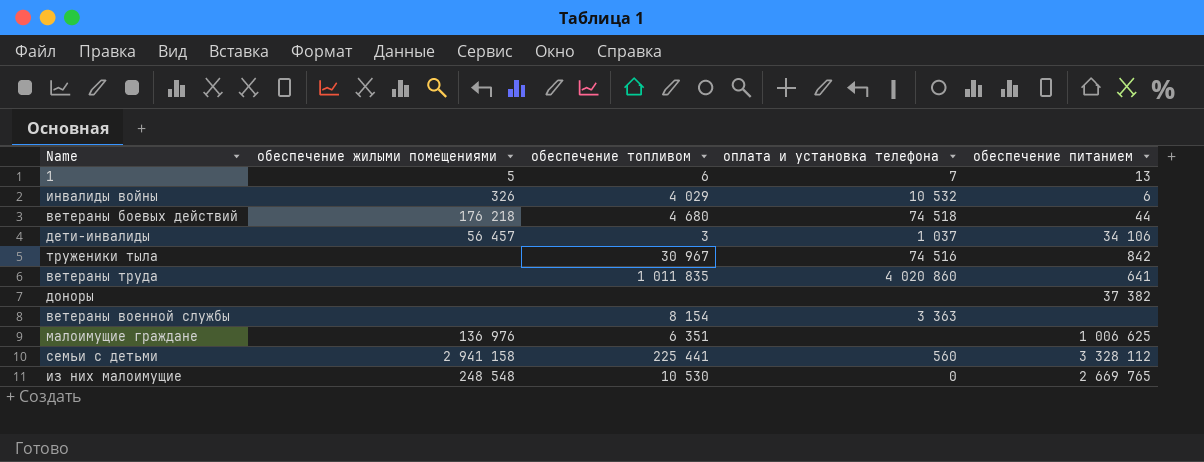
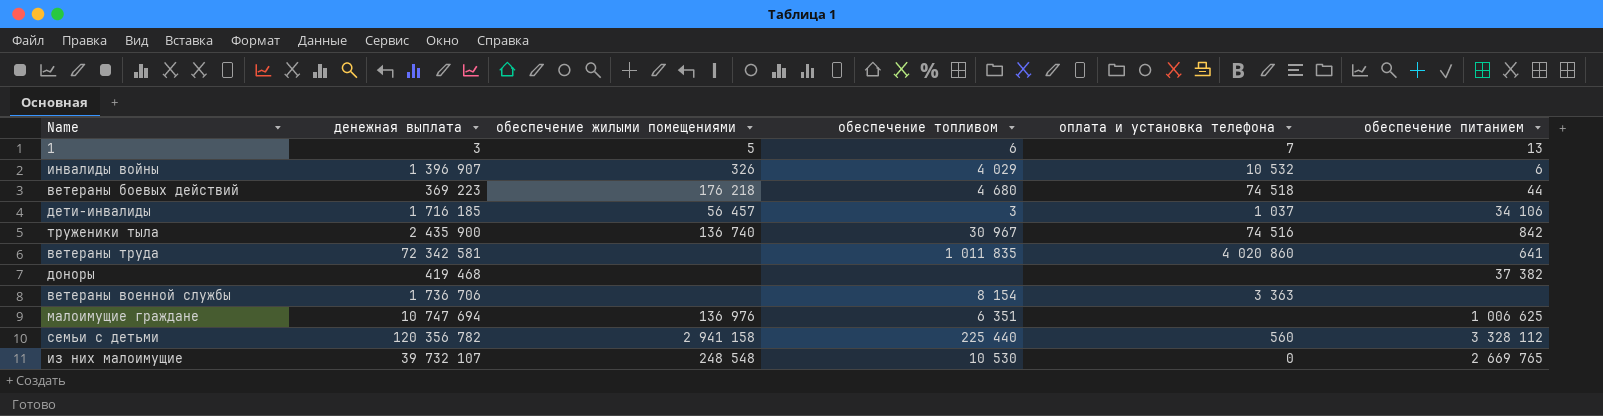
column денежная выплата | position: none -> 2
труженики тыла | обеспечение жилыми помещениями: none -> 136 740
семьи с детьми | обеспечение топливом: 225 441 -> 225 440

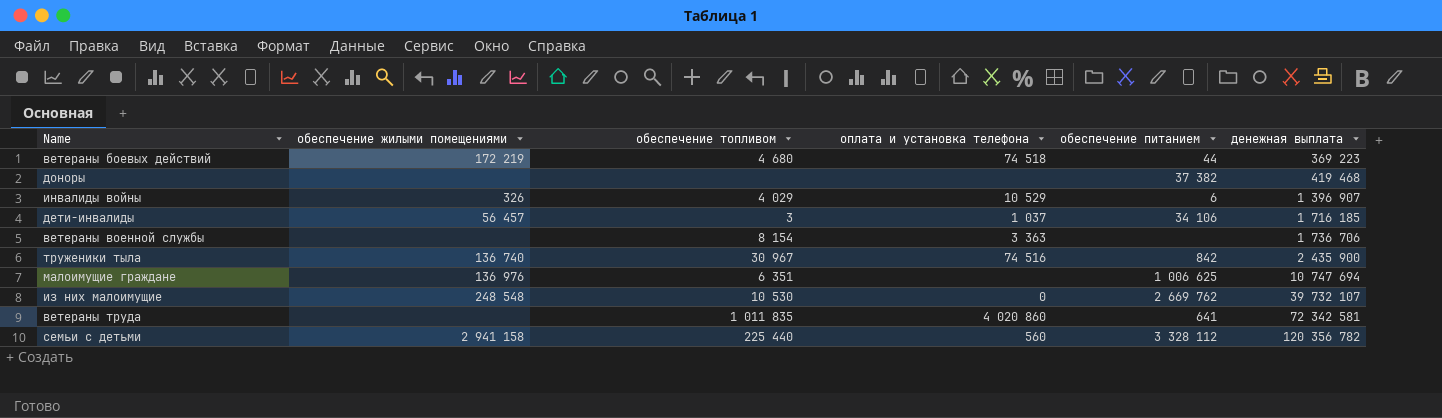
row order: none -> денежная выплата ascending
column денежная выплата | position: 2 -> 6
row 1: 3 | 5 | 6 | 7 | 13 -> none
ветераны боевых действий | обеспечение жилыми помещениями: 176 218 -> 172 219
инвалиды войны | оплата и установка телефона: 10 532 -> 10 529
из них малоимущие | обеспечение питанием: 2 669 765 -> 2 669 762

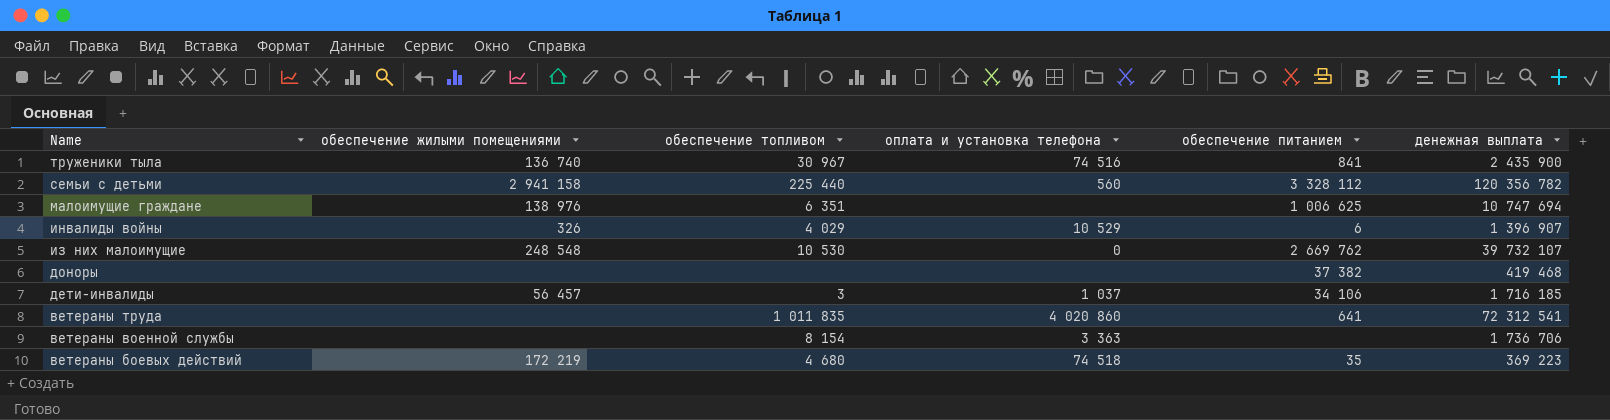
row order: денежная выплата ascending -> Name descending
труженики тыла | обеспечение питанием: 842 -> 841
малоимущие граждане | обеспечение жилыми помещениями: 136 976 -> 138 976
ветераны труда | денежная выплата: 72 342 581 -> 72 312 541
ветераны боевых действий | обеспечение питанием: 44 -> 35

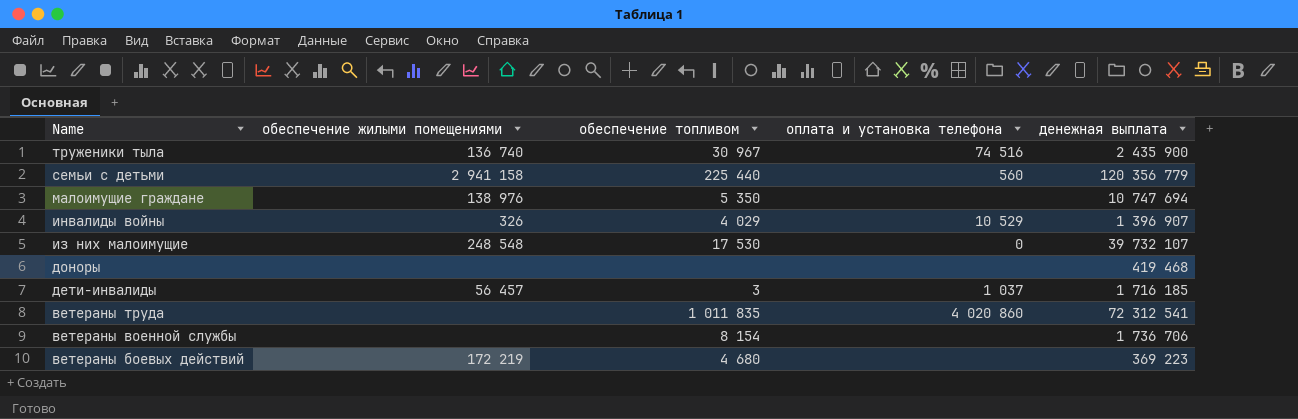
column обеспечение питанием | position: 5 -> none
семьи с детьми | денежная выплата: 120 356 782 -> 120 356 779
малоимущие граждане | обеспечение топливом: 6 351 -> 5 350
из них малоимущие | обеспечение топливом: 10 530 -> 17 530
ветераны военной службы | оплата и установка телефона: 3 363 -> none
ветераны боевых действий | оплата и установка телефона: 74 518 -> none

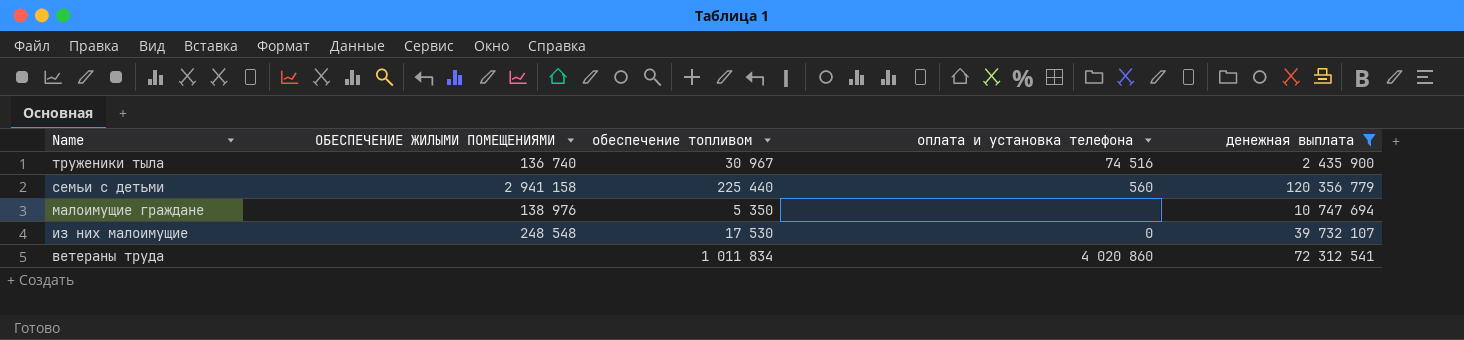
filter: none -> денежная выплата >= 2 435 900
column name: обеспечение жилыми помещениями -> ОБЕСПЕЧЕНИЕ ЖИЛЫМИ ПОМЕЩЕНИЯМИ
ветераны труда | обеспечение топливом: 1 011 835 -> 1 011 834

